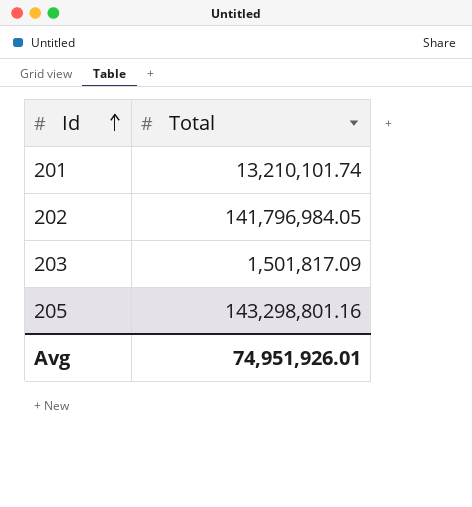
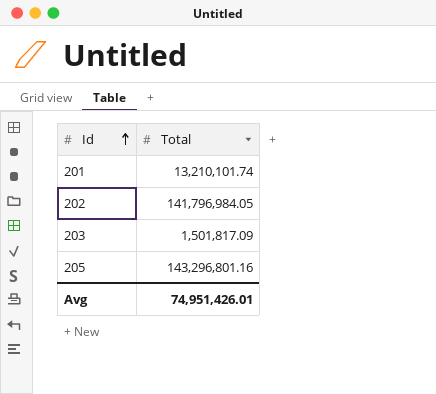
205 | Total: 143,298,801.16 -> 143,296,801.16
Avg | Total: 74,951,926.01 -> 74,951,426.01

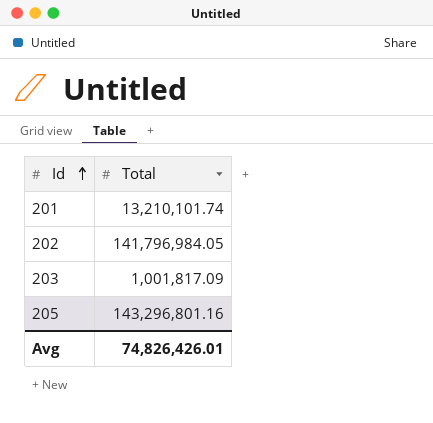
203 | Total: 1,501,817.09 -> 1,001,817.09
Avg | Total: 74,951,426.01 -> 74,826,426.01

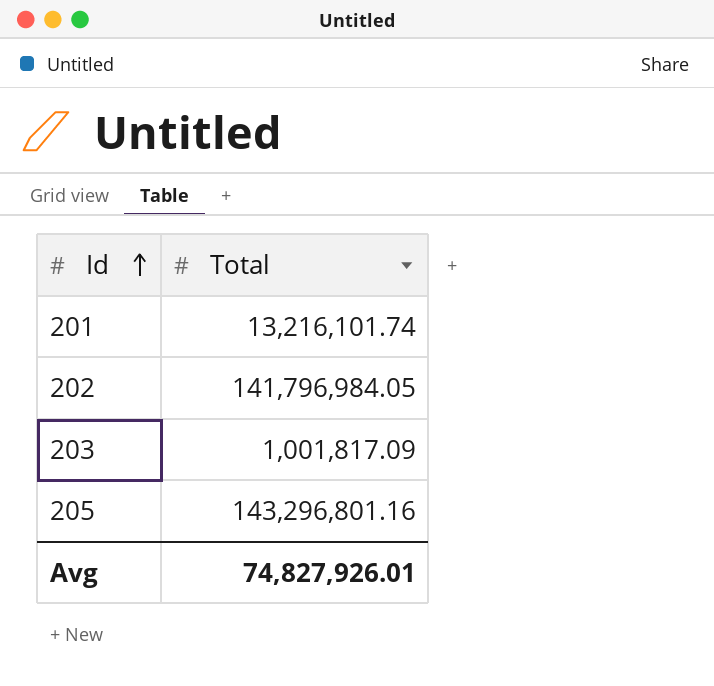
201 | Total: 13,210,101.74 -> 13,216,101.74
Avg | Total: 74,826,426.01 -> 74,827,926.01

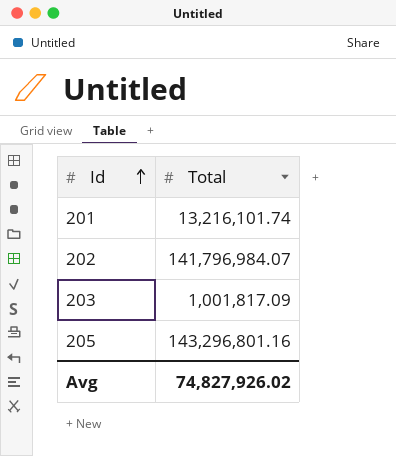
202 | Total: 141,796,984.05 -> 141,796,984.07
Avg | Total: 74,827,926.01 -> 74,827,926.02

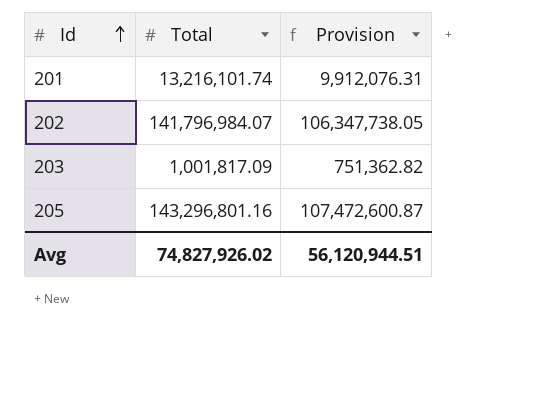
column Provision | formula: none -> [Total] * 0.75

